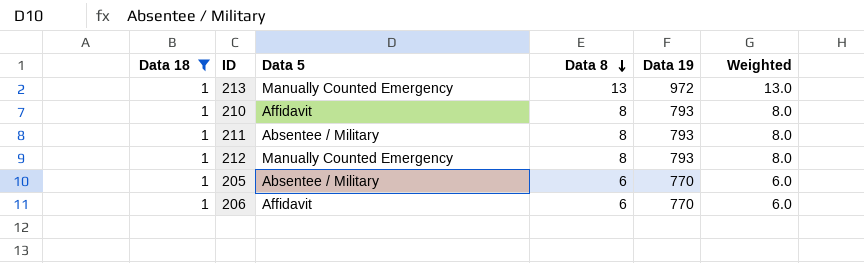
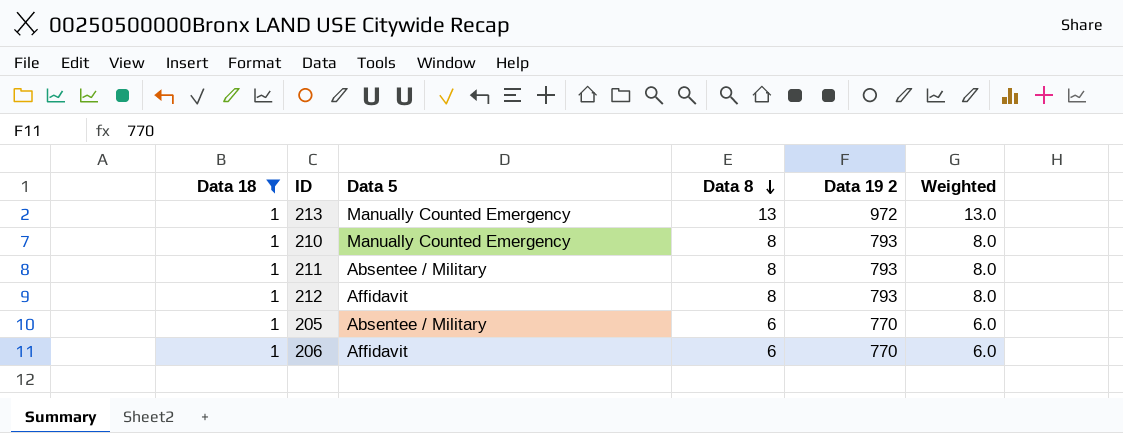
column name: Data 19 -> Data 19 2
210 | Data 5: Affidavit -> Manually Counted Emergency
212 | Data 5: Manually Counted Emergency -> Affidavit

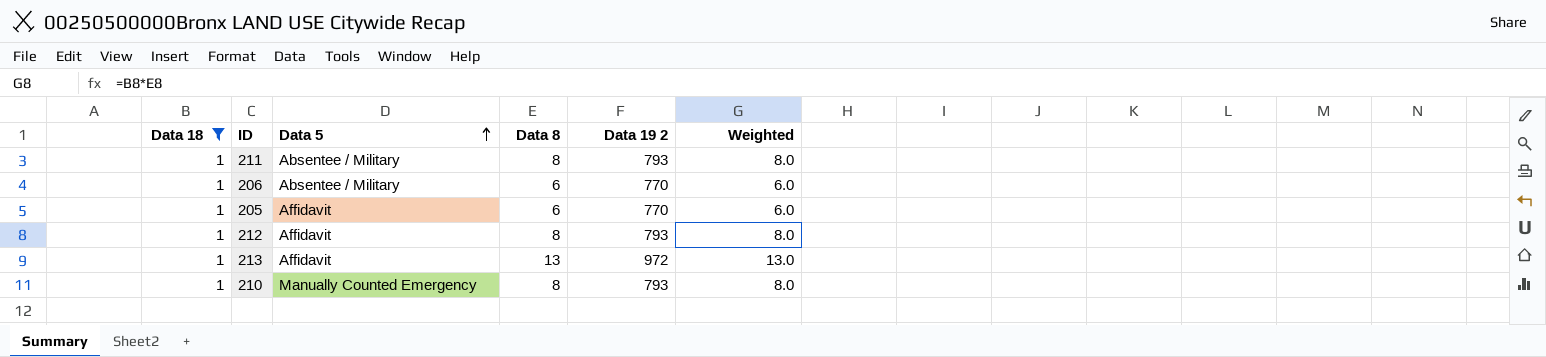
row order: Data 8 descending -> Data 5 ascending
206 | Data 5: Affidavit -> Absentee / Military
205 | Data 5: Absentee / Military -> Affidavit
213 | Data 5: Manually Counted Emergency -> Affidavit

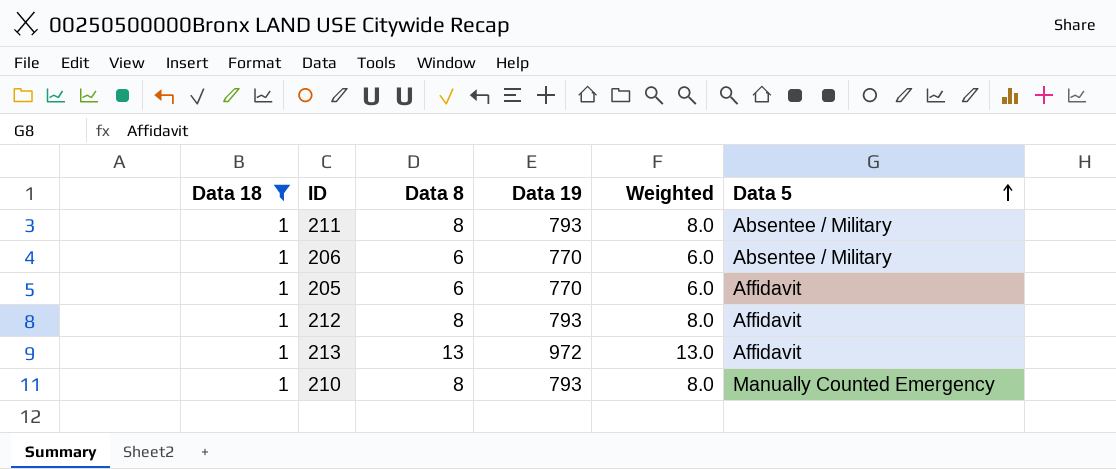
column name: Data 19 2 -> Data 19
column Data 5 | position: 3 -> 6

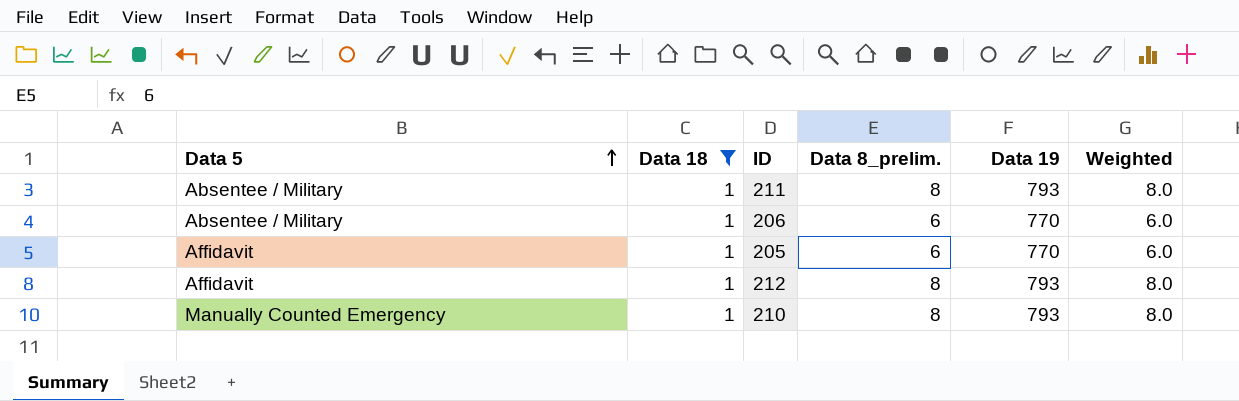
column Data 5 | position: 6 -> 1
column name: Data 8 -> Data 8_prelim.
row 213: 1 | 13 | 972 | 13.0 | Affidavit -> none

